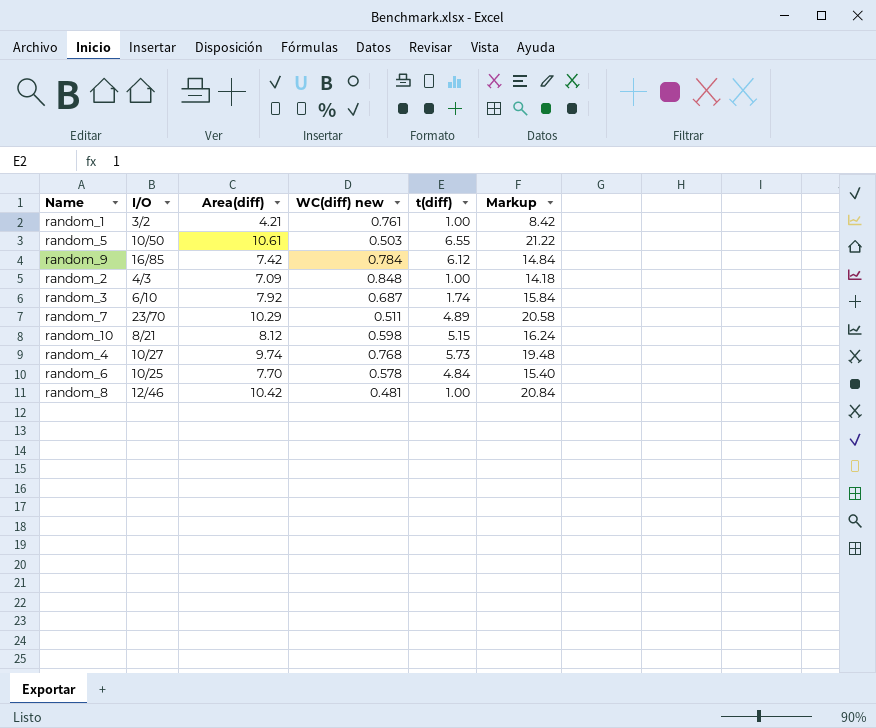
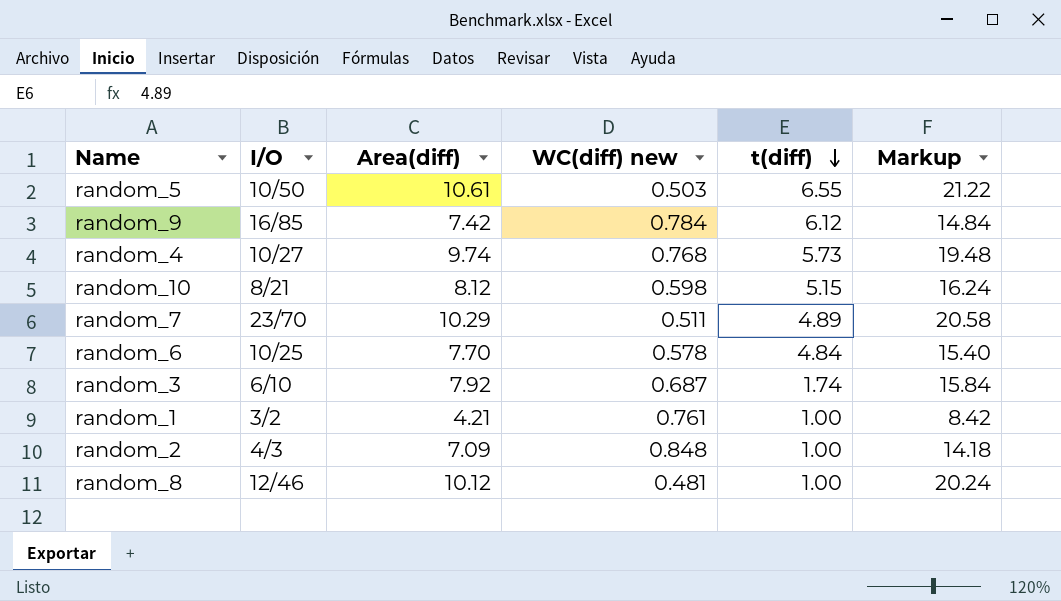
row order: none -> t(diff) descending
random_8 | Area(diff): 10.42 -> 10.12
random_8 | Markup: 20.84 -> 20.24

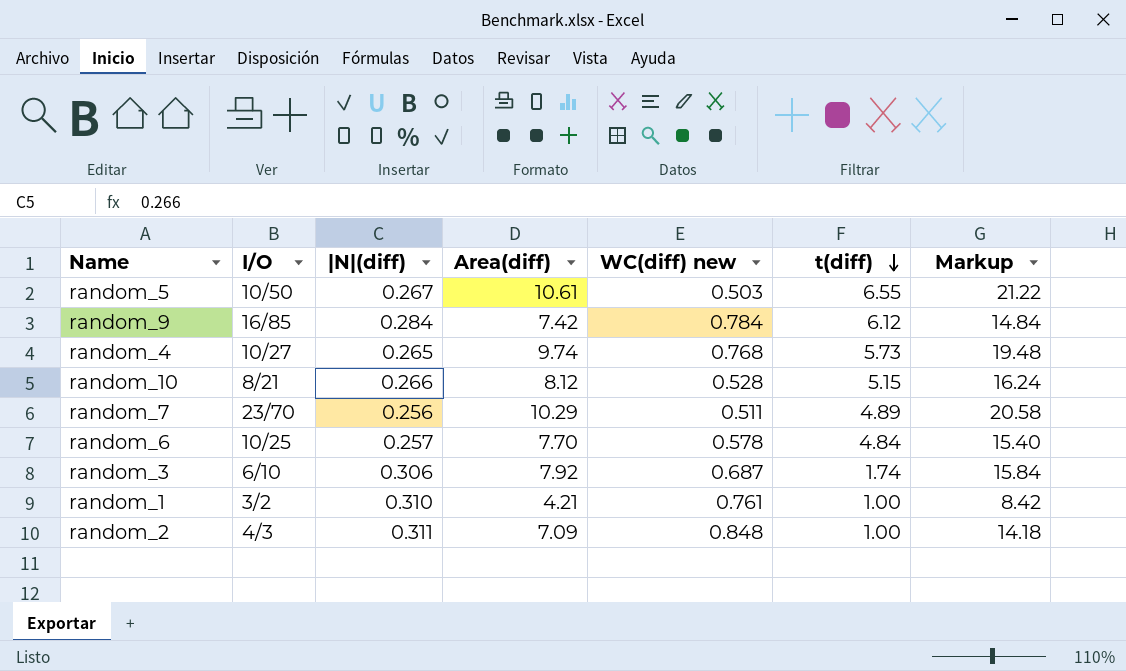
column |N|(diff) | position: none -> 3
row random_8: 12/46 | 10.12 | 0.481 | 1.00 | 20.24 -> none
random_10 | WC(diff) new: 0.598 -> 0.528

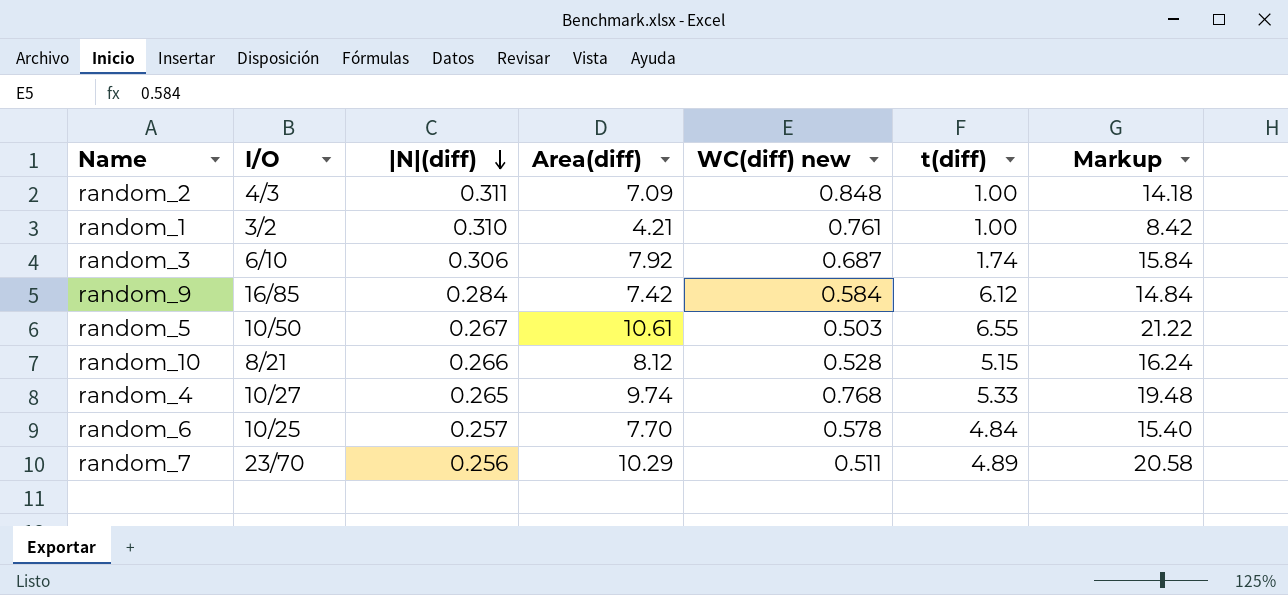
row order: t(diff) descending -> |N|(diff) descending
random_9 | WC(diff) new: 0.784 -> 0.584
random_4 | t(diff): 5.73 -> 5.33

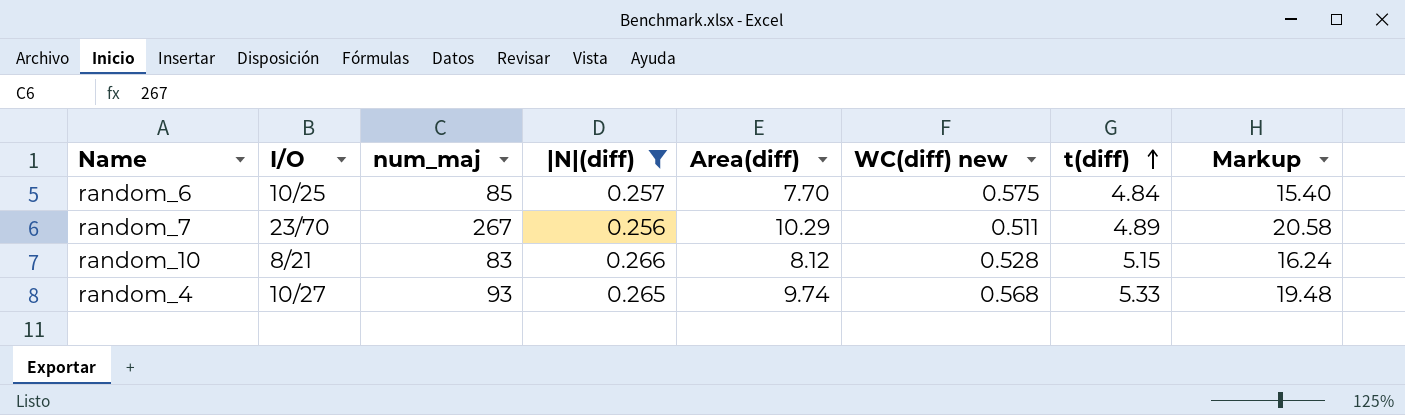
filter: none -> |N|(diff) <= 0.266
row order: |N|(diff) descending -> t(diff) ascending
column num_maj | position: none -> 3
random_6 | WC(diff) new: 0.578 -> 0.575
random_4 | WC(diff) new: 0.768 -> 0.568

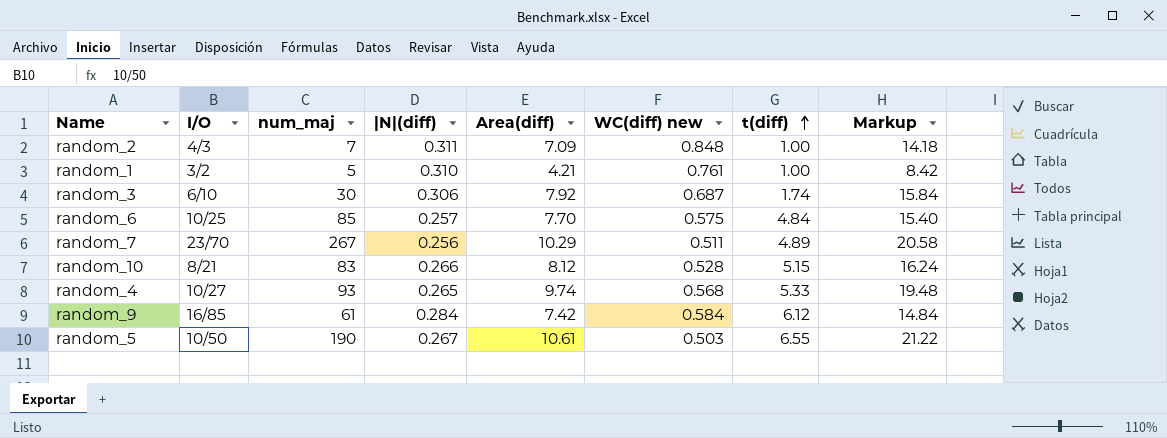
filter: |N|(diff) <= 0.266 -> none

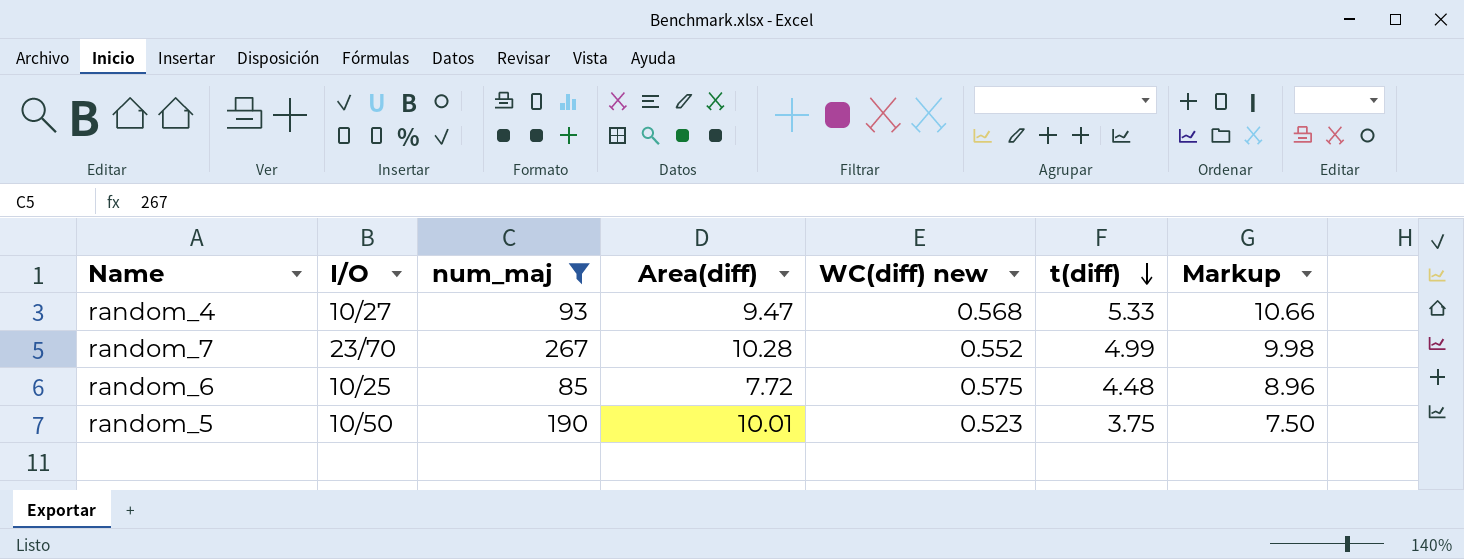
filter: none -> num_maj >= 85
row order: t(diff) ascending -> t(diff) descending
column |N|(diff) | position: 4 -> none
column Markup | formula: [Area(diff)] * 2 -> [t(diff)] * 2
random_4 | Area(diff): 9.74 -> 9.47
random_7 | Area(diff): 10.29 -> 10.28
random_7 | WC(diff) new: 0.511 -> 0.552
random_7 | t(diff): 4.89 -> 4.99
random_6 | Area(diff): 7.70 -> 7.72
random_6 | t(diff): 4.84 -> 4.48
random_5 | Area(diff): 10.61 -> 10.01
random_5 | WC(diff) new: 0.503 -> 0.523
random_5 | t(diff): 6.55 -> 3.75

